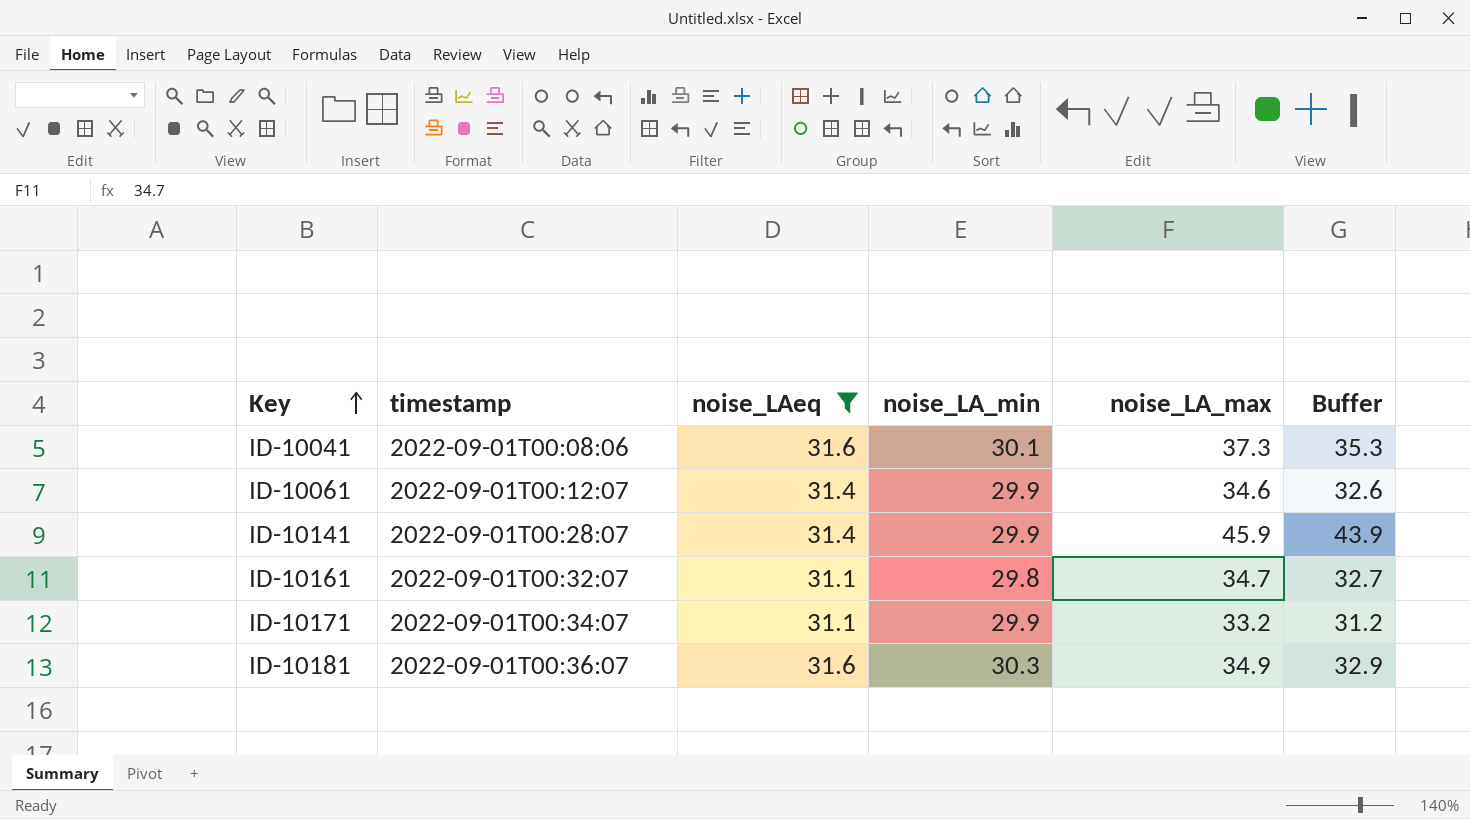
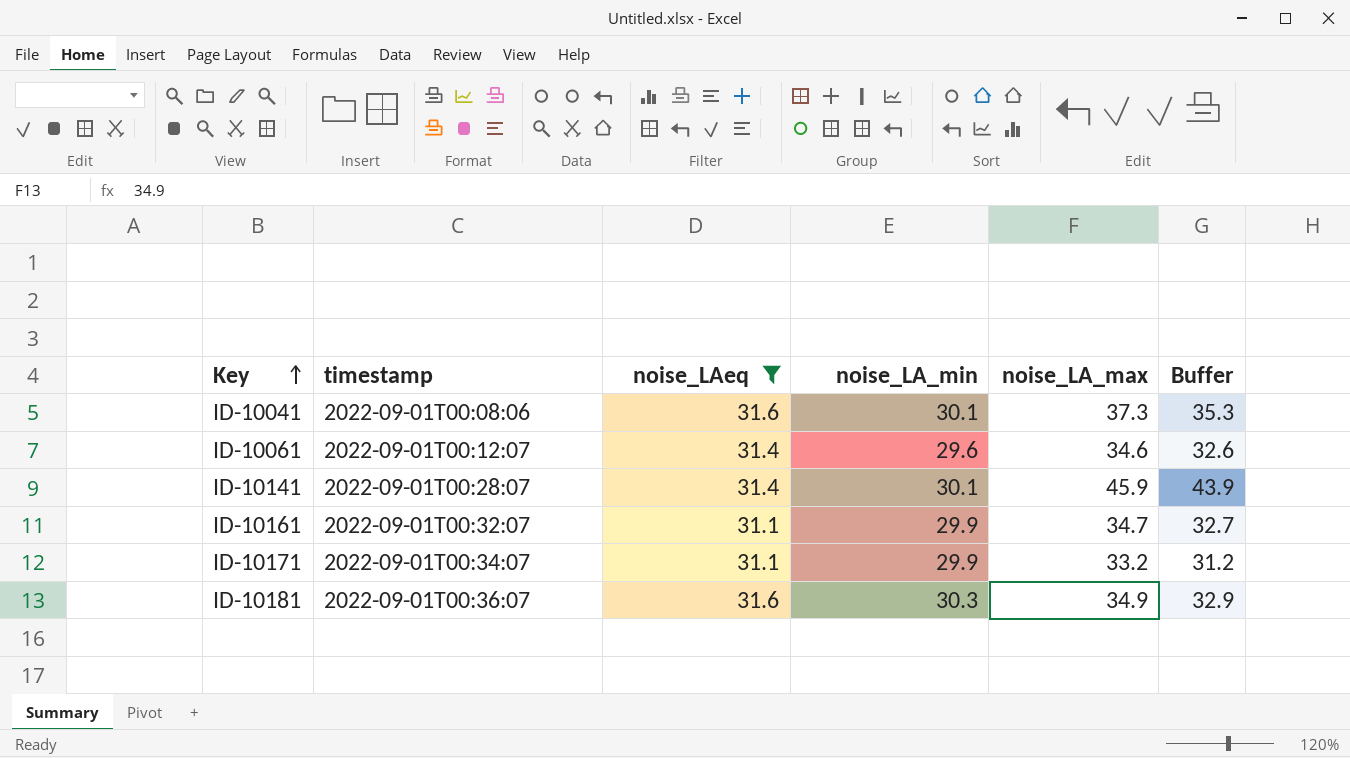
ID-10061 | noise_LA_min: 29.9 -> 29.6
ID-10141 | noise_LA_min: 29.9 -> 30.1
ID-10161 | noise_LA_min: 29.8 -> 29.9

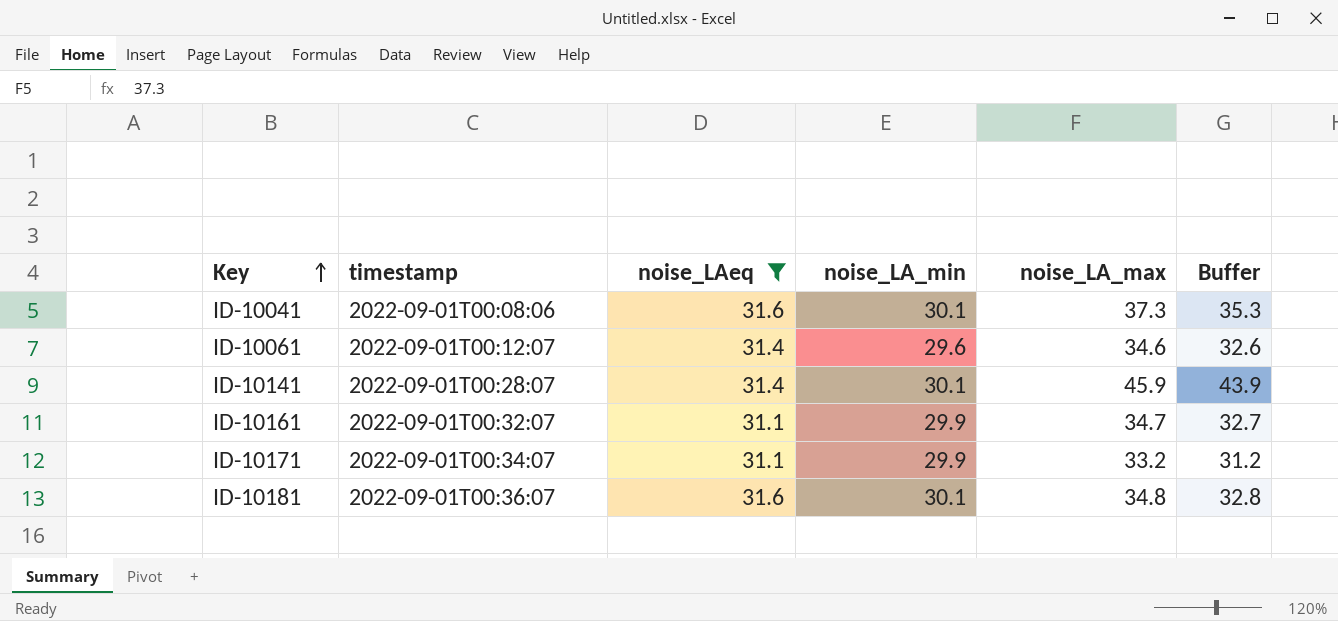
ID-10181 | noise_LA_min: 30.3 -> 30.1
ID-10181 | noise_LA_max: 34.9 -> 34.8
ID-10181 | Buffer: 32.9 -> 32.8

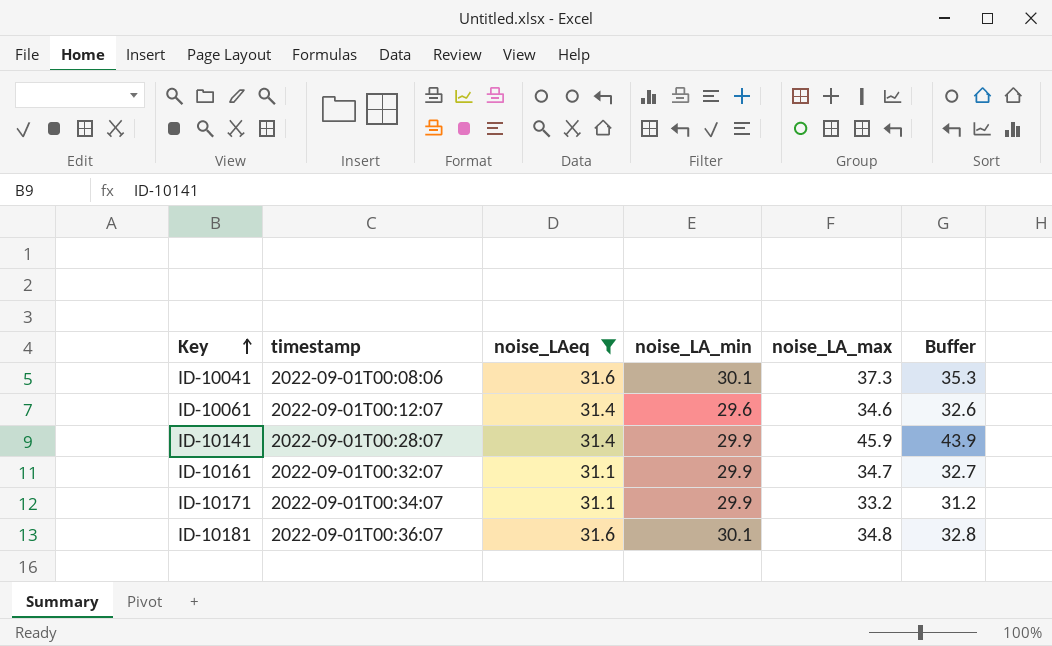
ID-10141 | noise_LA_min: 30.1 -> 29.9

